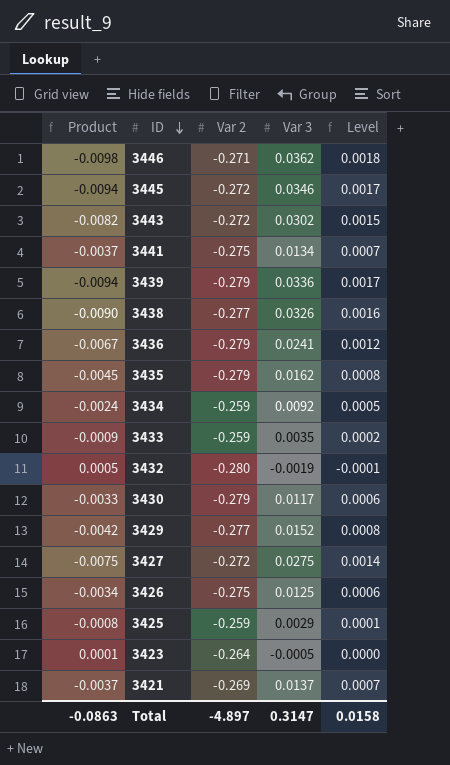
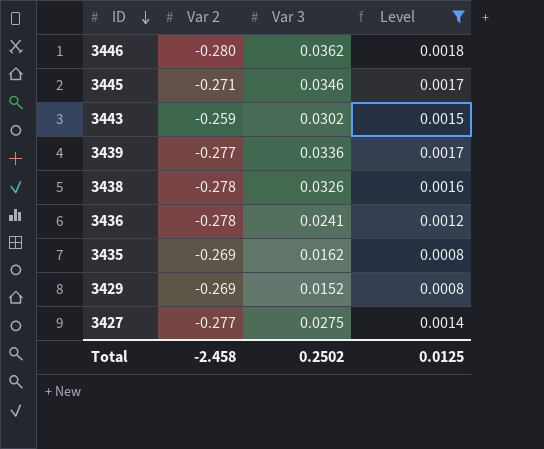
filter: none -> Level >= 0.0008
column Product | formula: [Var 2] * [Var 3] -> none
3446 | Var 2: -0.271 -> -0.280
3445 | Var 2: -0.272 -> -0.271
3443 | Var 2: -0.272 -> -0.259
3439 | Var 2: -0.279 -> -0.277
3438 | Var 2: -0.277 -> -0.278
3436 | Var 2: -0.279 -> -0.278
3435 | Var 2: -0.279 -> -0.269
3429 | Var 2: -0.277 -> -0.269
3427 | Var 2: -0.272 -> -0.277
Total | Var 2: -4.897 -> -2.458
Total | Var 3: 0.3147 -> 0.2502
Total | Level: 0.0158 -> 0.0125

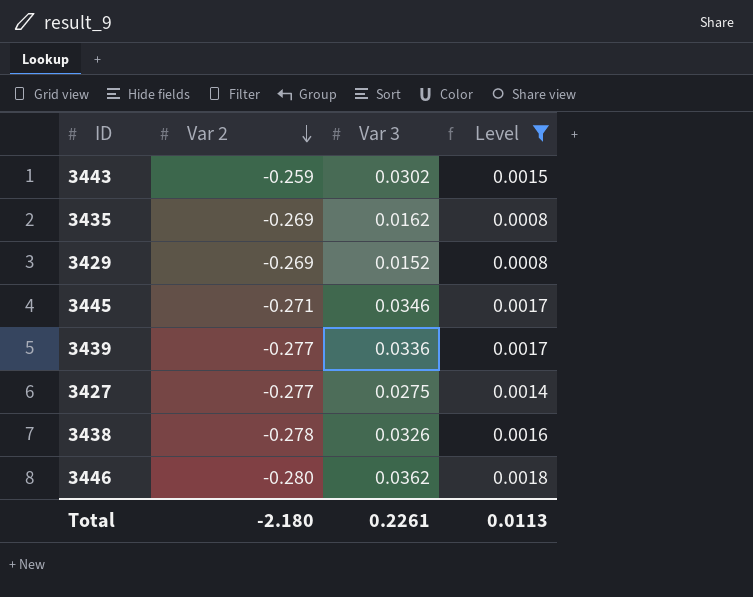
row order: ID descending -> Var 2 descending
row 3436: -0.278 | 0.0241 | 0.0012 -> none
Total | Var 2: -2.458 -> -2.180
Total | Var 3: 0.2502 -> 0.2261
Total | Level: 0.0125 -> 0.0113

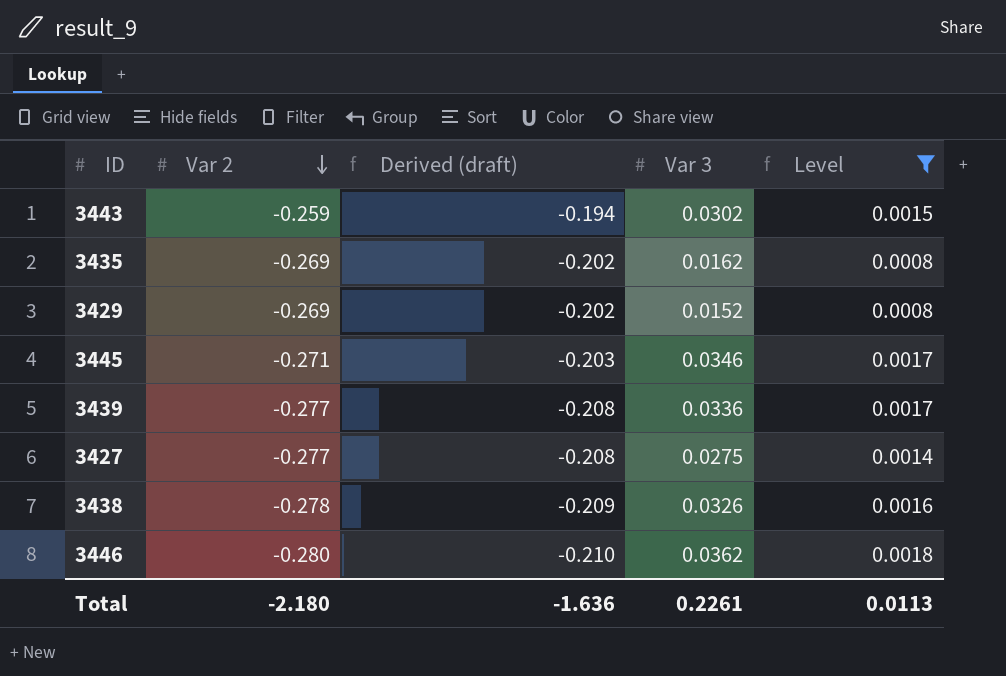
column Derived (draft) | formula: none -> [Var 2] * 0.75

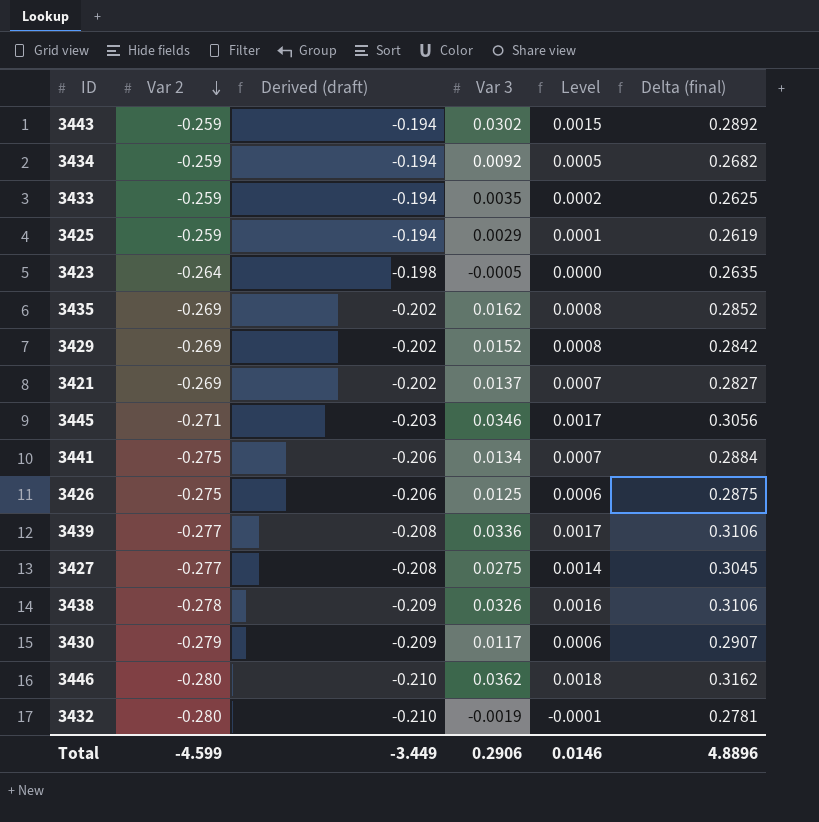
filter: Level >= 0.0008 -> none
column Delta (final) | formula: none -> [Var 3] - [Var 2]
Total | Var 2: -2.180 -> -4.599
Total | Derived (draft): -1.636 -> -3.449
Total | Var 3: 0.2261 -> 0.2906
Total | Level: 0.0113 -> 0.0146

